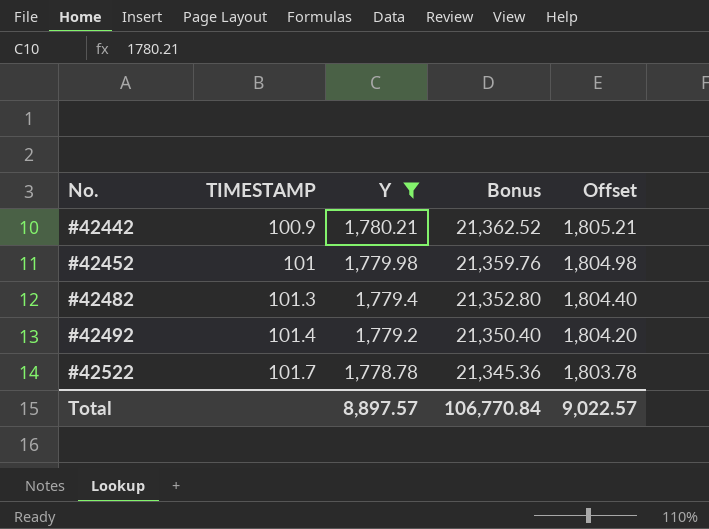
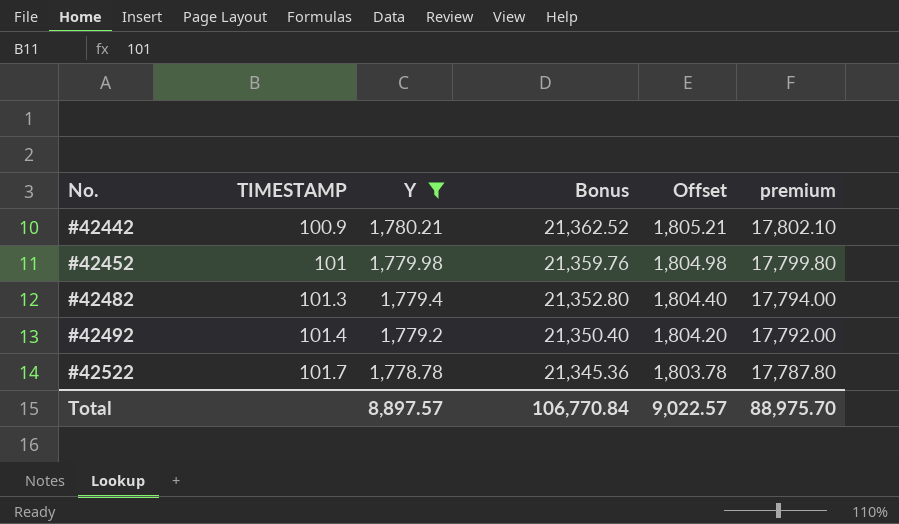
column premium | formula: none -> [Y] * 10

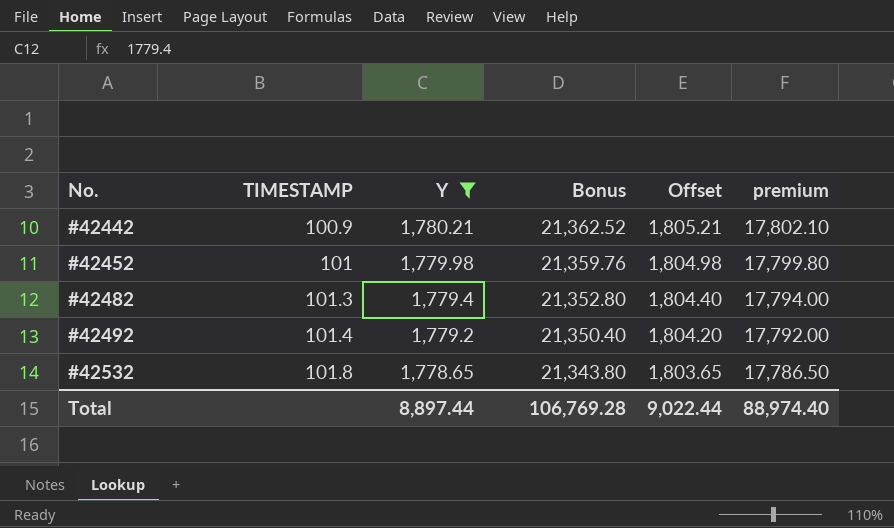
row #42522: 101.7 | 1,778.78 | 21,345.36 | 1,803.78 | 17,787.80 -> none
row #42532: none -> 101.8 | 1,778.65 | 21,343.80 | 1,803.65 | 17,786.50
Total | Y: 8,897.57 -> 8,897.44
Total | Bonus: 106,770.84 -> 106,769.28
Total | Offset: 9,022.57 -> 9,022.44
Total | premium: 88,975.70 -> 88,974.40

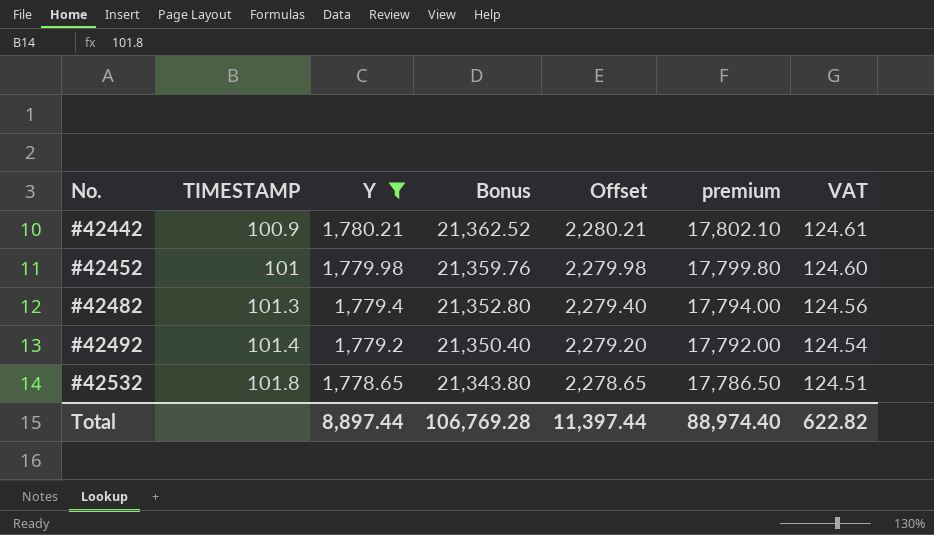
column Offset | formula: [Y] + 25 -> [Y] + 500
column VAT | formula: none -> [Y] * 0.07
Total | Offset: 9,022.44 -> 11,397.44

